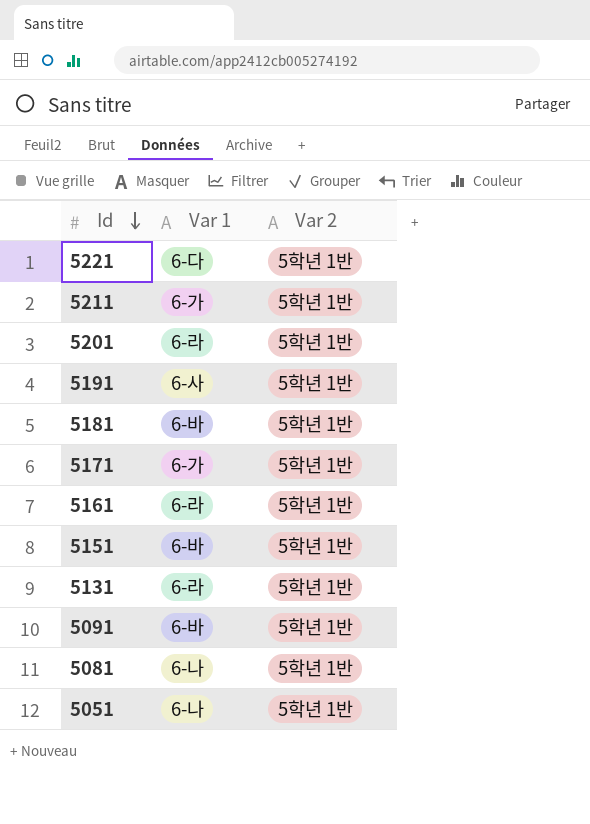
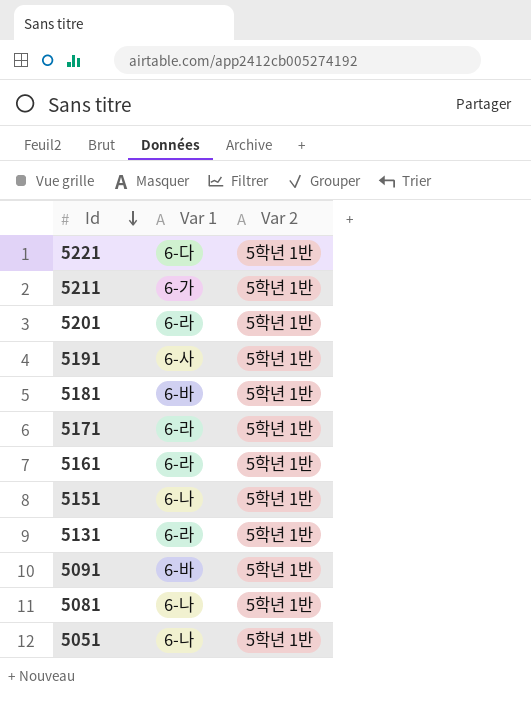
5171 | Var 1: 6-가 -> 6-라
5151 | Var 1: 6-바 -> 6-나

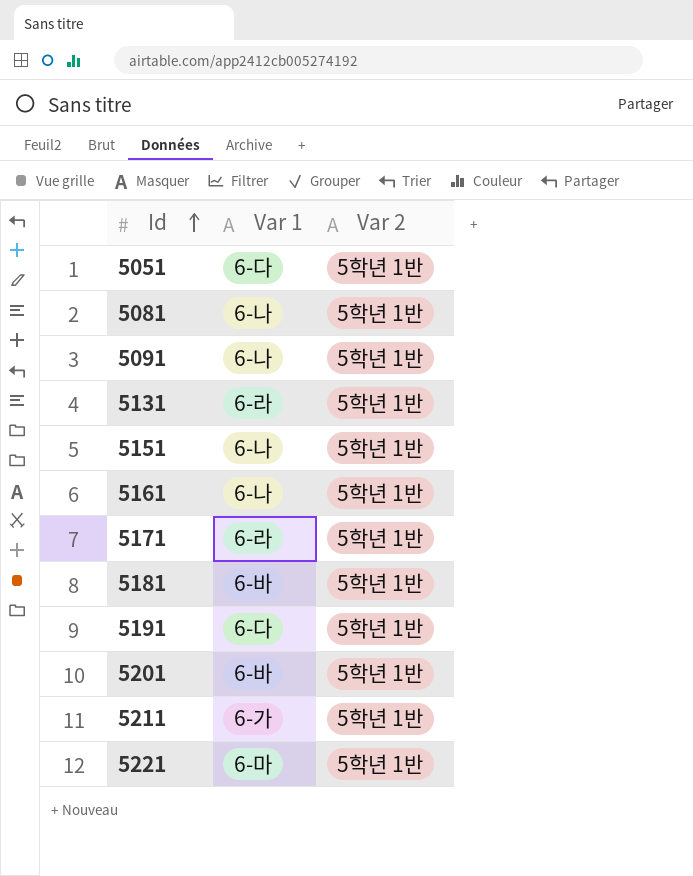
row order: Id descending -> Id ascending
5051 | Var 1: 6-나 -> 6-다
5091 | Var 1: 6-바 -> 6-나
5161 | Var 1: 6-라 -> 6-나
5191 | Var 1: 6-사 -> 6-다
5201 | Var 1: 6-라 -> 6-바
5221 | Var 1: 6-다 -> 6-마

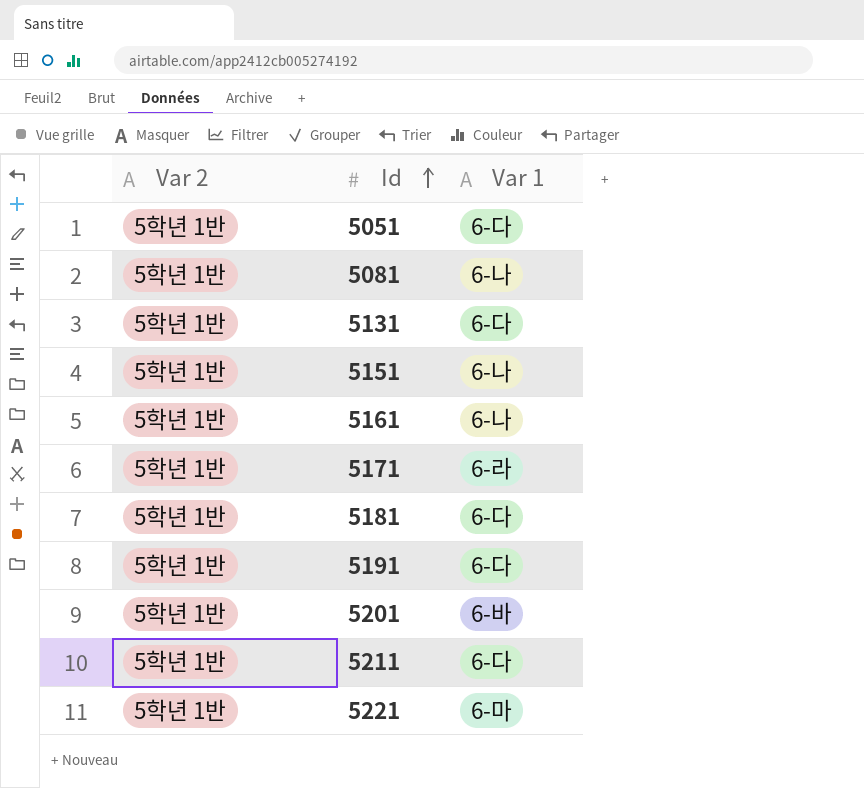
column Var 2 | position: 3 -> 1
row 5091: 6-나 | 5학년 1반 -> none
5131 | Var 1: 6-라 -> 6-다
5181 | Var 1: 6-바 -> 6-다
5211 | Var 1: 6-가 -> 6-다

